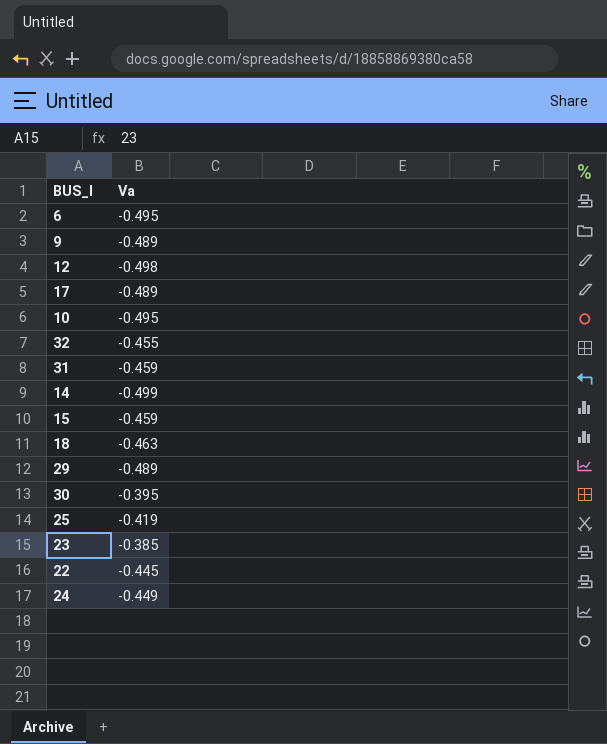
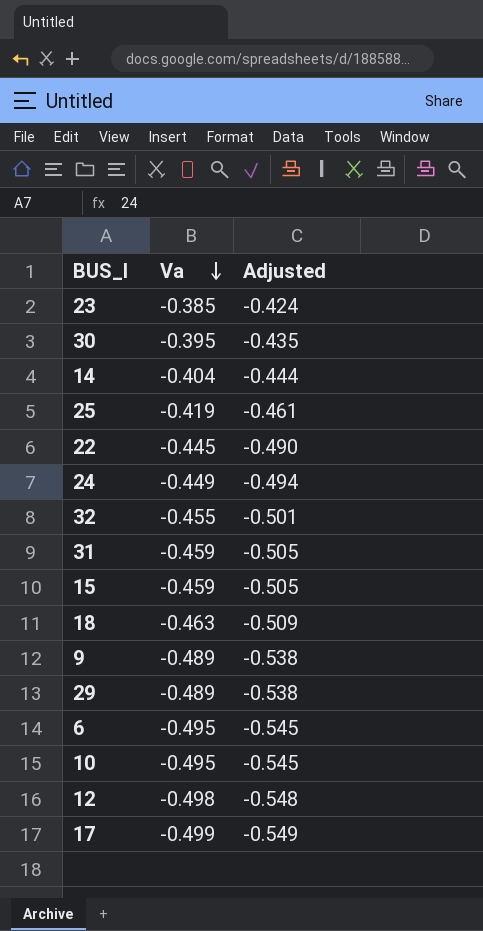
row order: none -> Va descending
column Adjusted | formula: none -> [Va] * 1.1
14 | Va: -0.499 -> -0.404
17 | Va: -0.489 -> -0.499

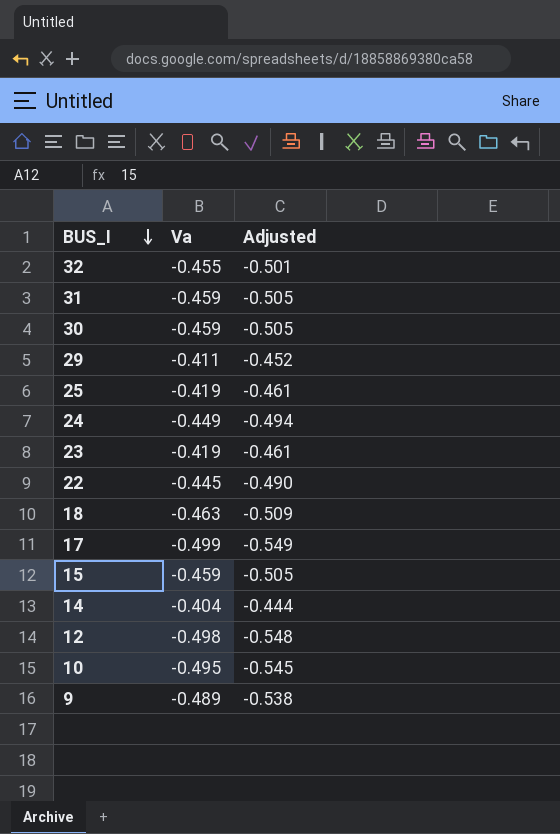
row order: Va descending -> BUS_I descending
row 6: -0.495 | -0.545 -> none
30 | Va: -0.395 -> -0.459
30 | Adjusted: -0.435 -> -0.505
29 | Va: -0.489 -> -0.411
29 | Adjusted: -0.538 -> -0.452
23 | Va: -0.385 -> -0.419
23 | Adjusted: -0.424 -> -0.461

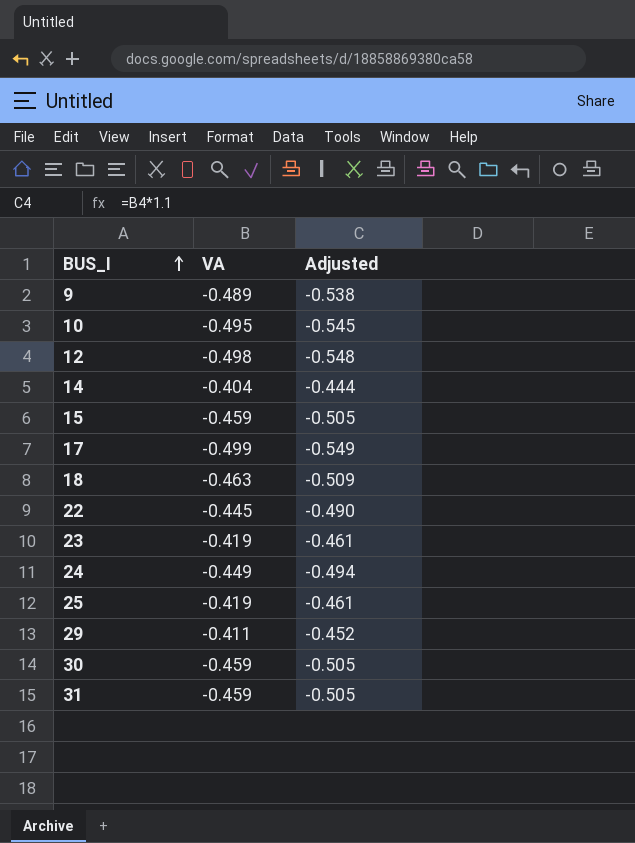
row order: BUS_I descending -> BUS_I ascending
column name: Va -> VA
row 32: -0.455 | -0.501 -> none

